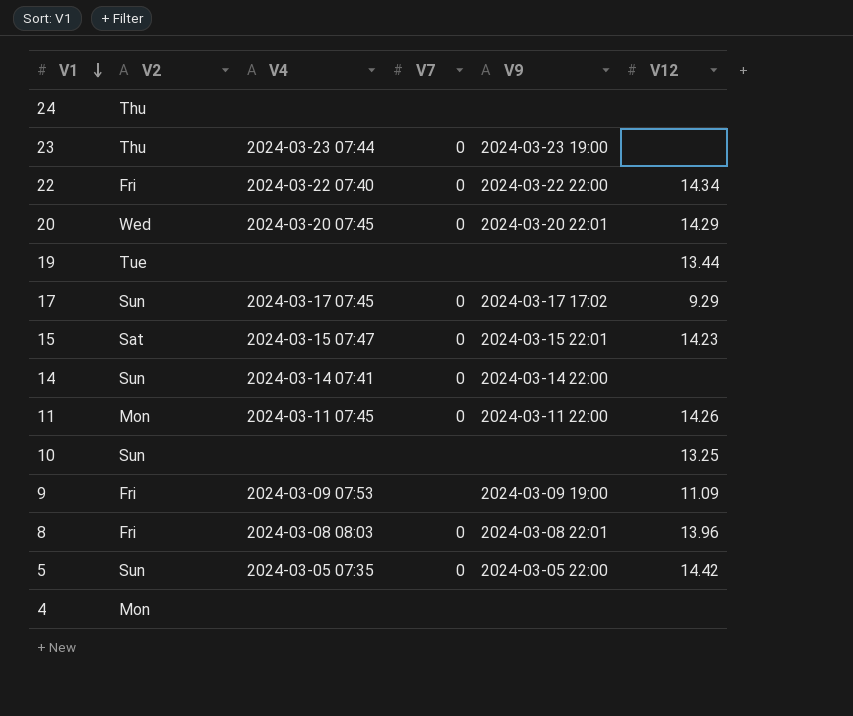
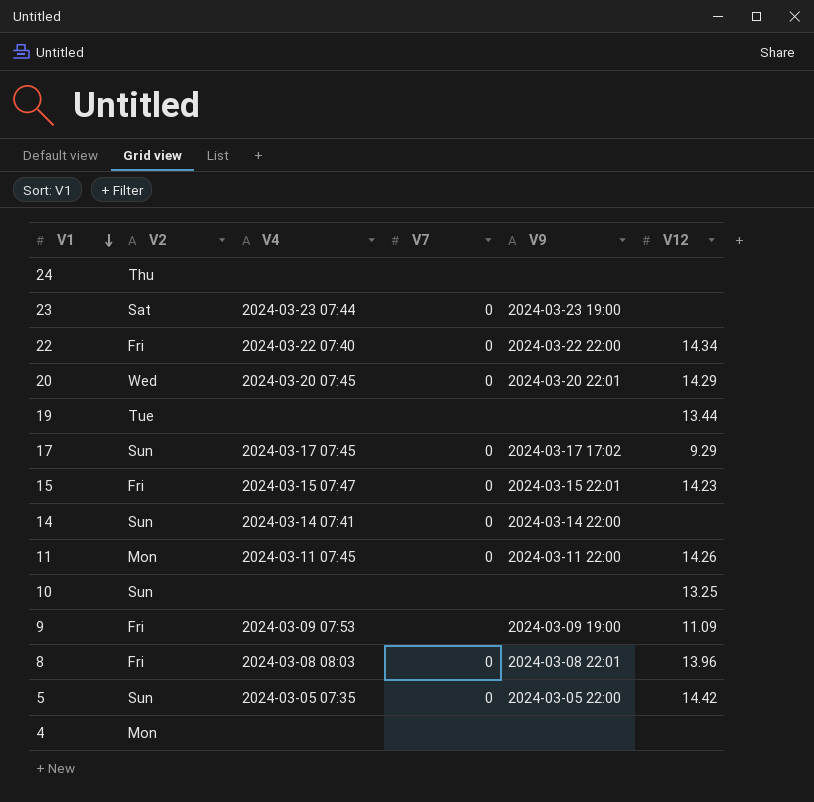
23 | V2: Thu -> Sat
15 | V2: Sat -> Fri

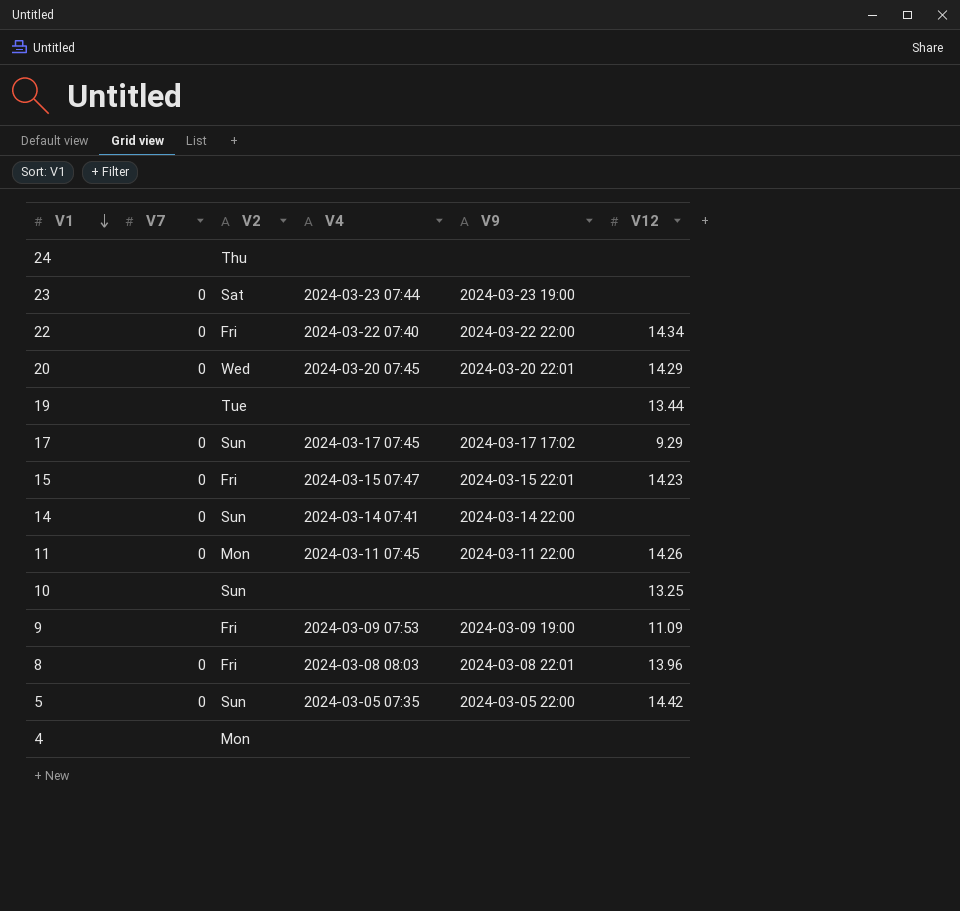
column V7 | position: 4 -> 2

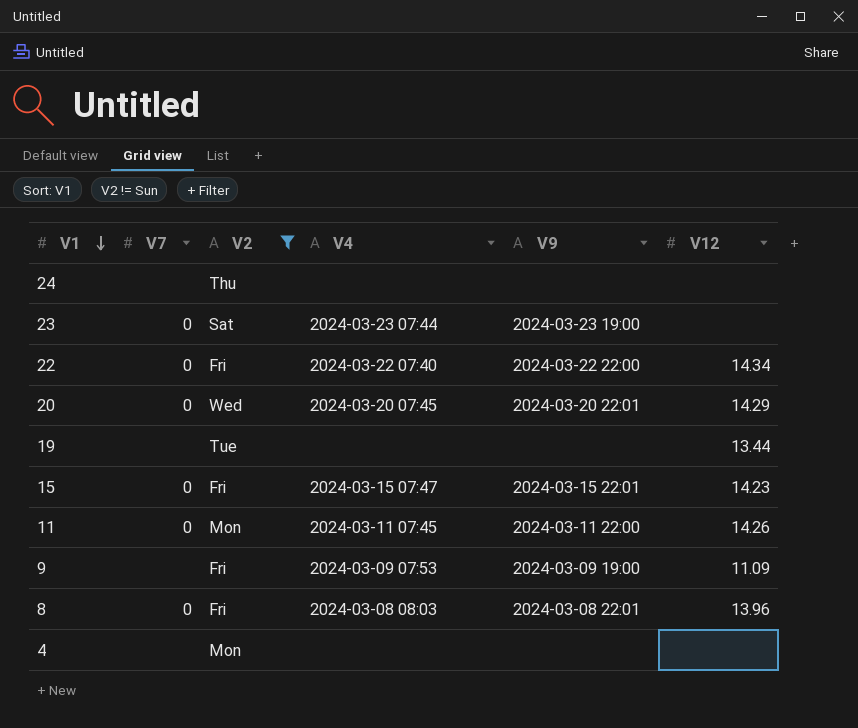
filter: none -> V2 != Sun

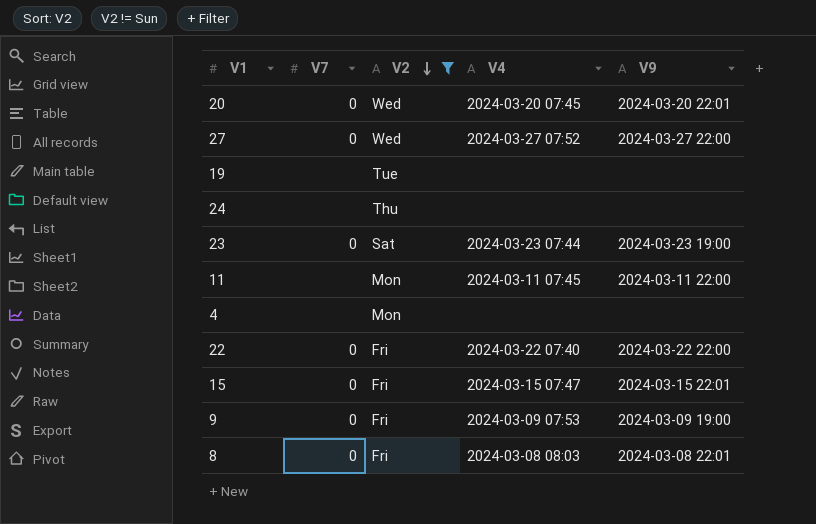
row order: V1 descending -> V2 descending
column V12 | position: 6 -> none
row 27: none -> 0 | Wed | 2024-03-27 07:52 | 2024-03-27 22:00
11 | V7: 0 -> none
9 | V7: none -> 0

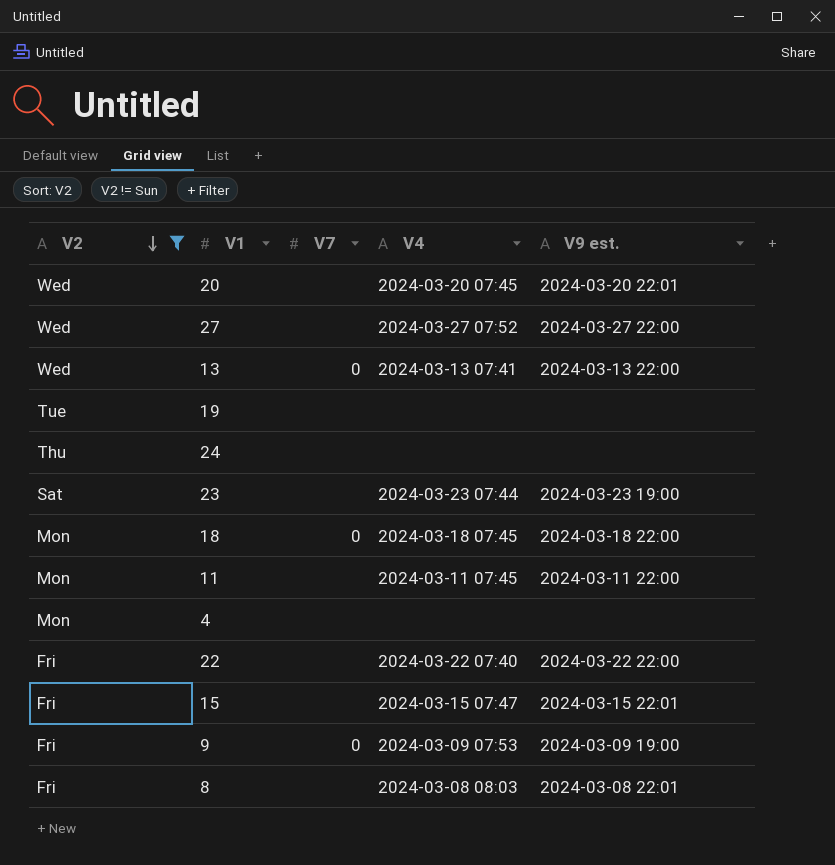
column V2 | position: 3 -> 1
column name: V9 -> V9 est.
20 | V7: 0 -> none
27 | V7: 0 -> none
row 13: none -> Wed | 0 | 2024-03-13 07:41 | 2024-03-13 22:00
23 | V7: 0 -> none
row 18: none -> Mon | 0 | 2024-03-18 07:45 | 2024-03-18 22:00
22 | V7: 0 -> none
15 | V7: 0 -> none
8 | V7: 0 -> none

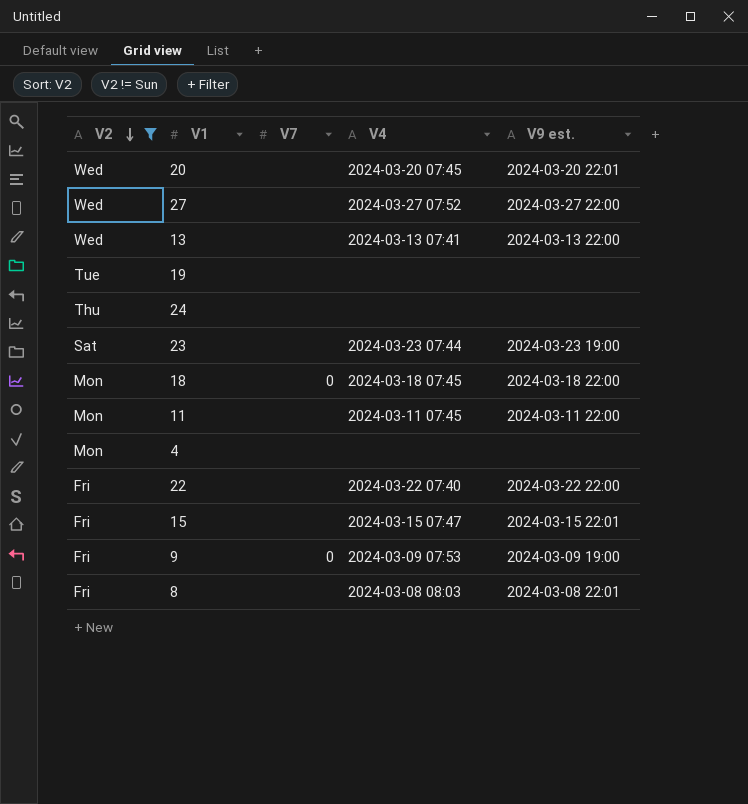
13 | V7: 0 -> none

